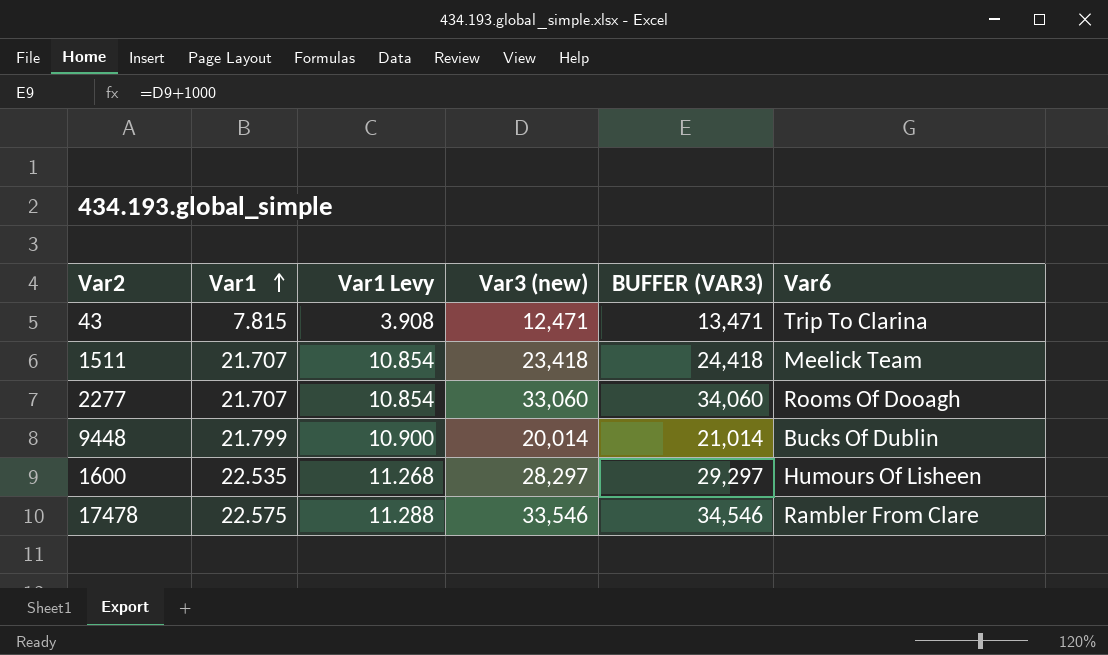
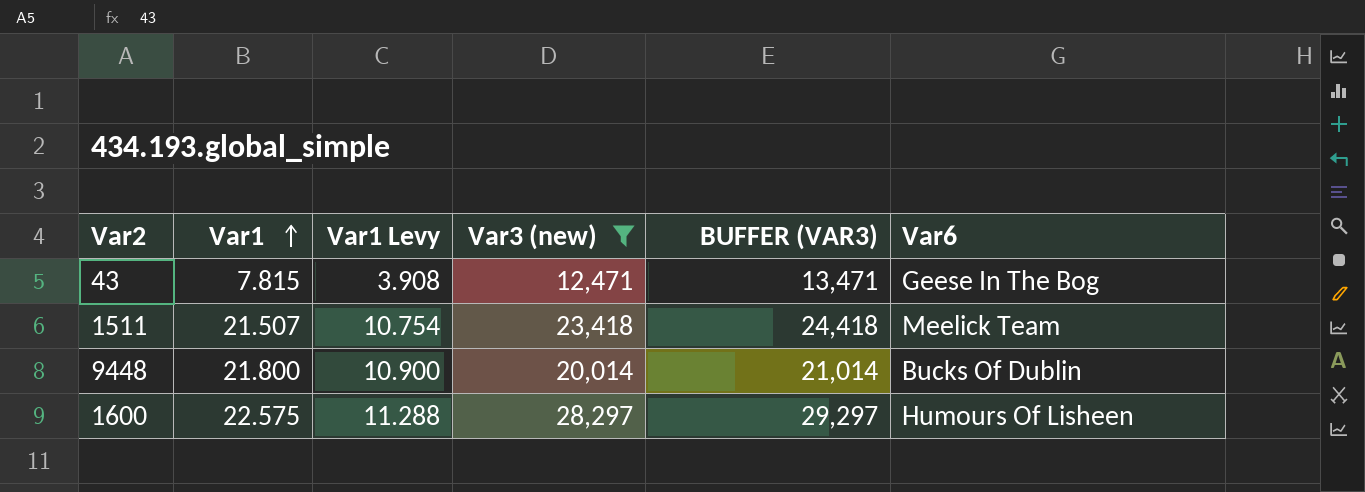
filter: none -> Var3 (new) <= 28,297
43 | Var6: Trip To Clarina -> Geese In The Bog
1511 | Var1: 21.707 -> 21.507
1511 | Var1 Levy: 10.854 -> 10.754
9448 | Var1: 21.799 -> 21.800
1600 | Var1: 22.535 -> 22.575
1600 | Var1 Levy: 11.268 -> 11.288

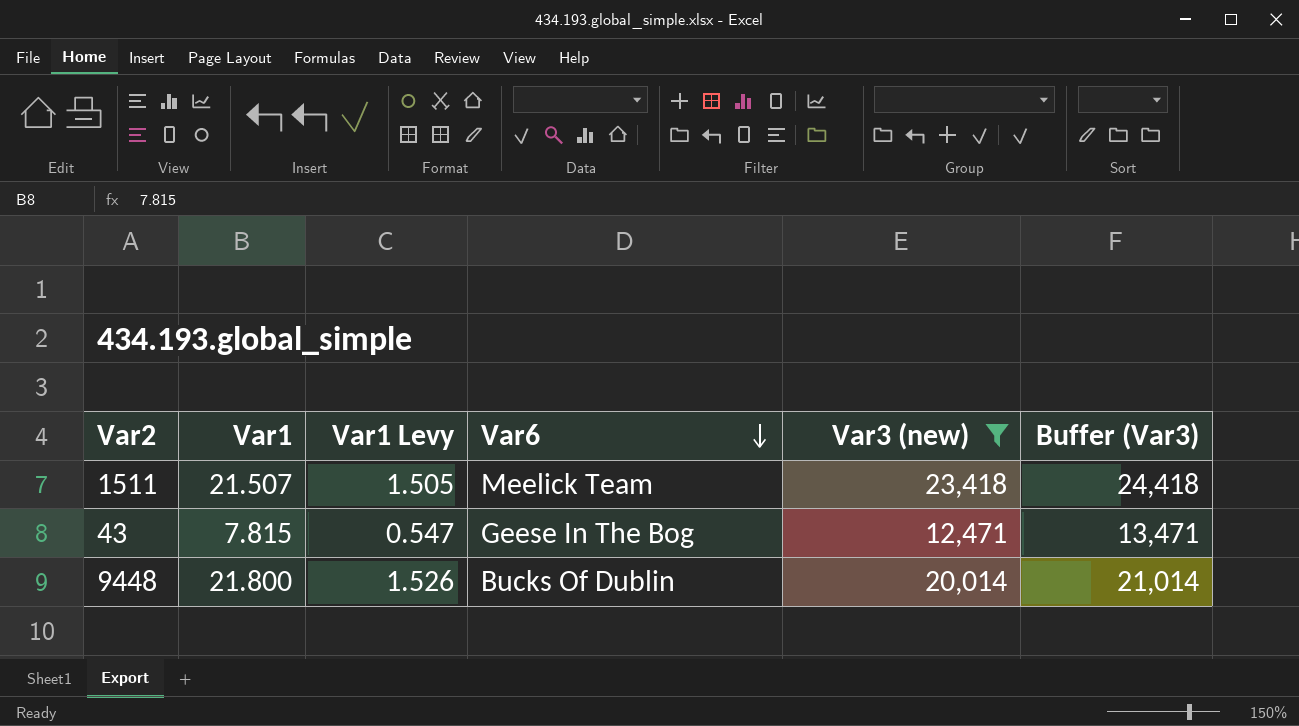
row order: Var1 ascending -> Var6 descending
column Var1 Levy | formula: [Var1] * 0.5 -> [Var1] * 0.07
column Var6 | position: 6 -> 4
column name: BUFFER (VAR3) -> Buffer (Var3)
row 1600: 22.575 | 11.288 | 28,297 | 29,297 | Humours Of Lisheen -> none

